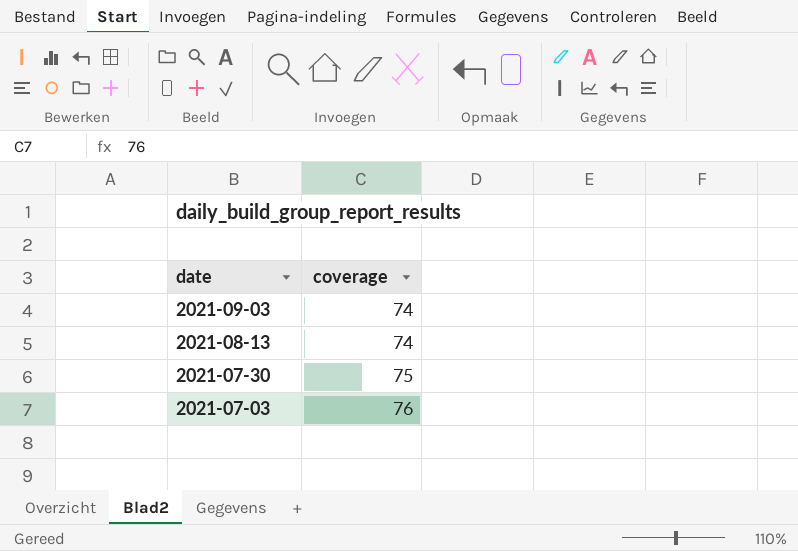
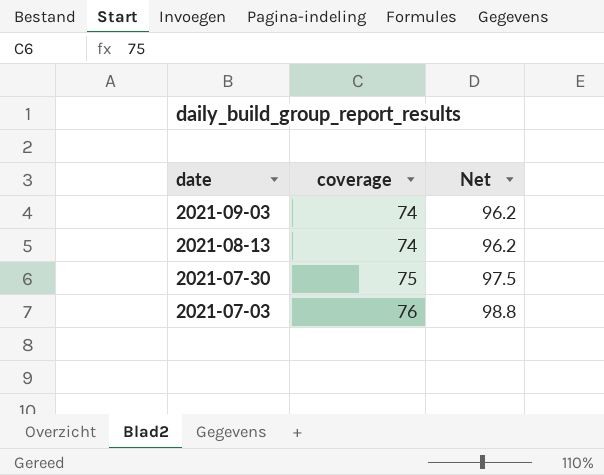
column Net | formula: none -> [coverage] * 1.3

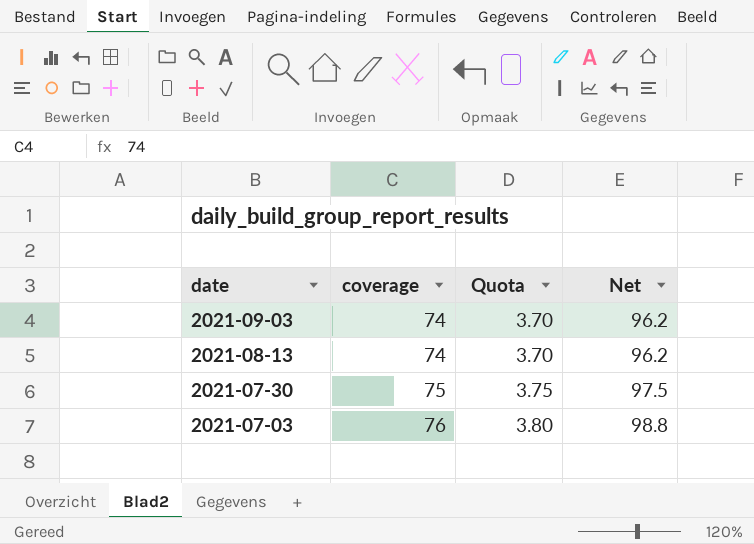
column Quota | formula: none -> [coverage] * 0.05

